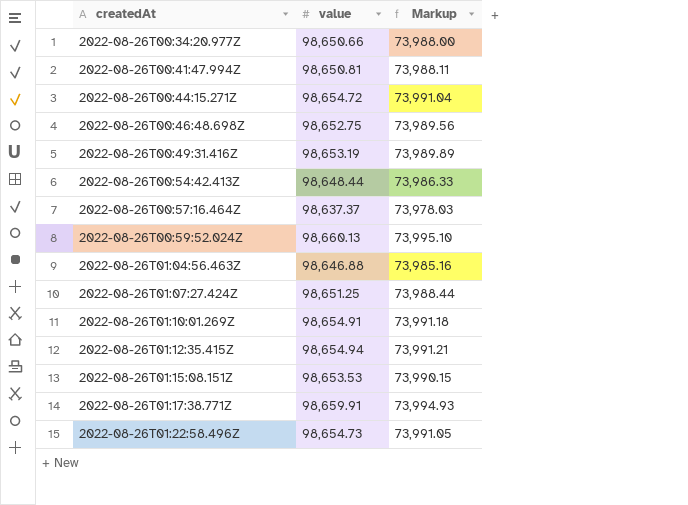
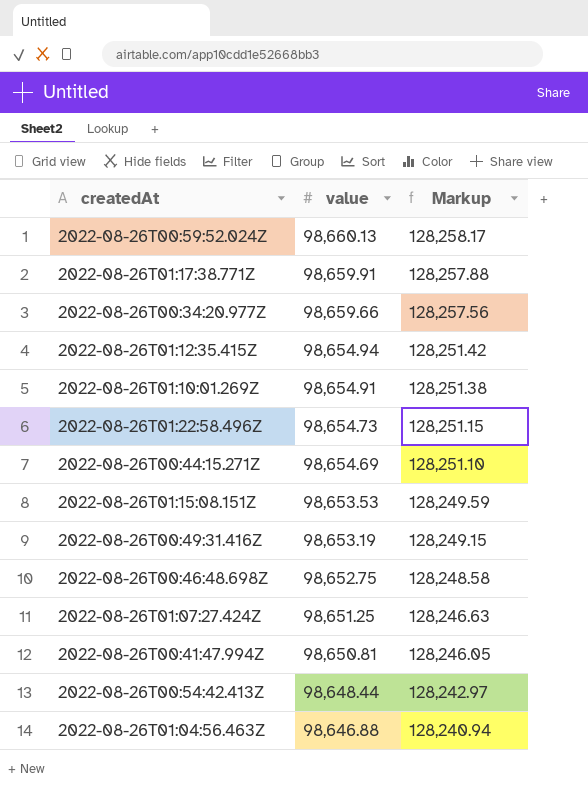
row order: createdAt ascending -> value descending
column Markup | formula: [value] * 0.75 -> [value] * 1.3
row 2022-08-26T00:57:16.464Z: 98,637.37 | 73,978.03 -> none
2022-08-26T00:34:20.977Z | value: 98,650.66 -> 98,659.66
2022-08-26T00:44:15.271Z | value: 98,654.72 -> 98,654.69

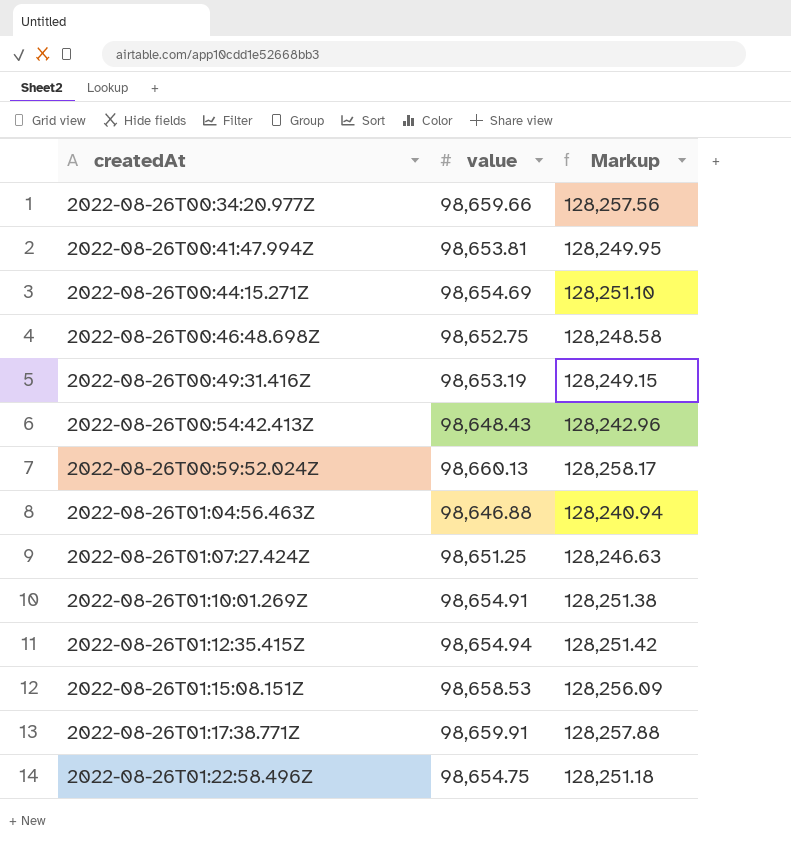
row order: value descending -> createdAt ascending
2022-08-26T00:41:47.994Z | value: 98,650.81 -> 98,653.81
2022-08-26T00:41:47.994Z | Markup: 128,246.05 -> 128,249.95
2022-08-26T00:54:42.413Z | value: 98,648.44 -> 98,648.43
2022-08-26T00:54:42.413Z | Markup: 128,242.97 -> 128,242.96
2022-08-26T01:15:08.151Z | value: 98,653.53 -> 98,658.53
2022-08-26T01:15:08.151Z | Markup: 128,249.59 -> 128,256.09
2022-08-26T01:22:58.496Z | value: 98,654.73 -> 98,654.75
2022-08-26T01:22:58.496Z | Markup: 128,251.15 -> 128,251.18

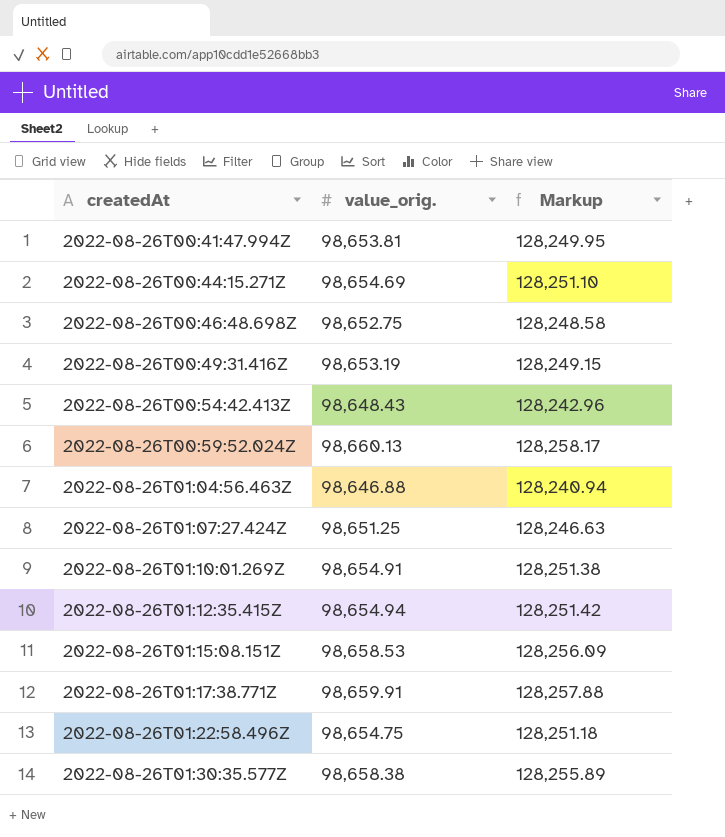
column name: value -> value_orig.
row 2022-08-26T00:34:20.977Z: 98,659.66 | 128,257.56 -> none
row 2022-08-26T01:30:35.577Z: none -> 98,658.38 | 128,255.89

